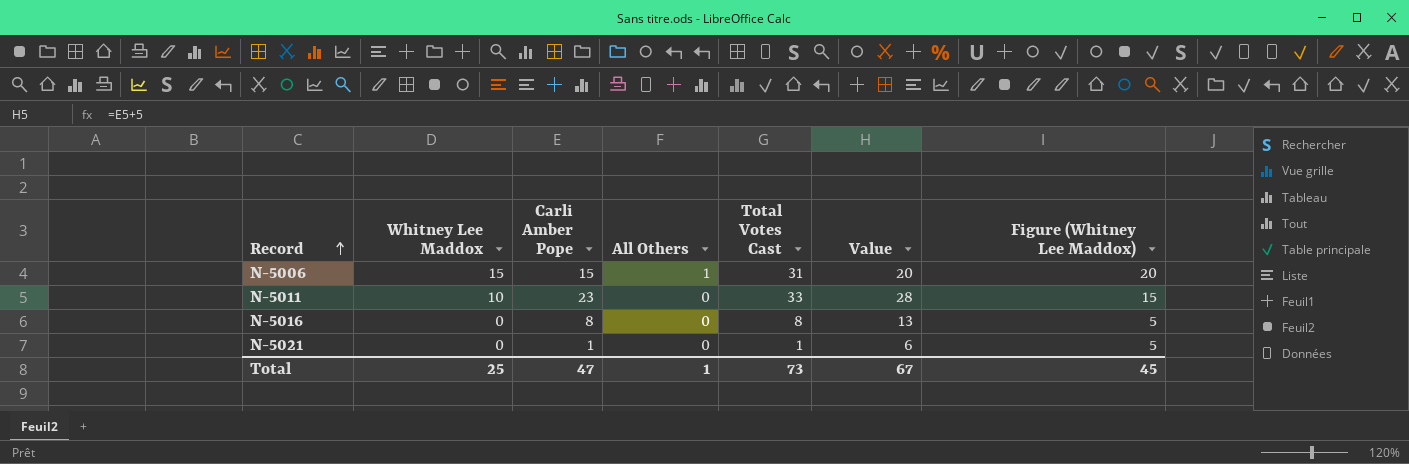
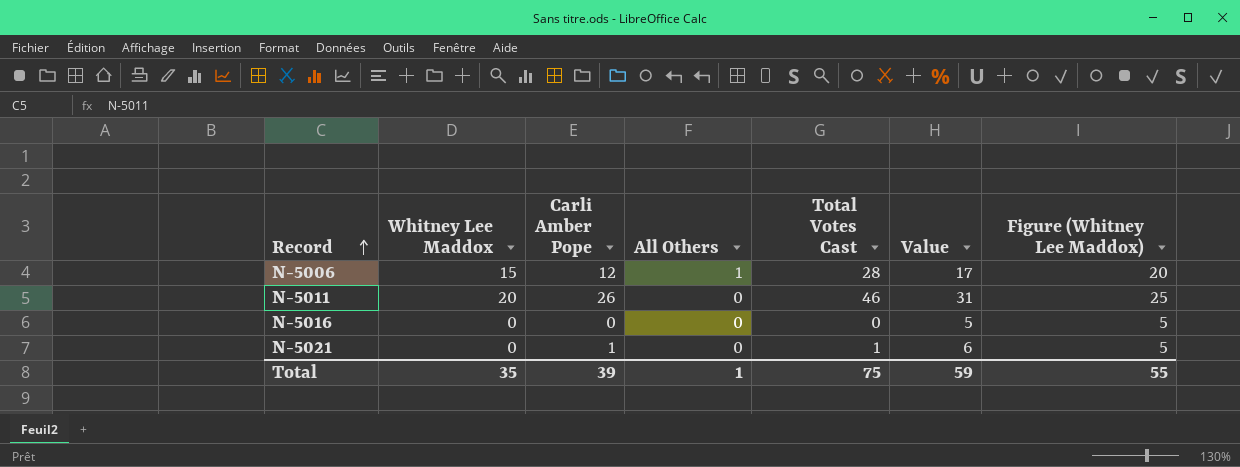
N-5006 | Carli Amber Pope: 15 -> 12
N-5006 | Total Votes Cast: 31 -> 28
N-5006 | Value: 20 -> 17
N-5011 | Whitney Lee Maddox: 10 -> 20
N-5011 | Carli Amber Pope: 23 -> 26
N-5011 | Total Votes Cast: 33 -> 46
N-5011 | Value: 28 -> 31
N-5011 | Figure (Whitney Lee Maddox): 15 -> 25
N-5016 | Carli Amber Pope: 8 -> 0
N-5016 | Total Votes Cast: 8 -> 0
N-5016 | Value: 13 -> 5
Total | Whitney Lee Maddox: 25 -> 35
Total | Carli Amber Pope: 47 -> 39
Total | Total Votes Cast: 73 -> 75
Total | Value: 67 -> 59
Total | Figure (Whitney Lee Maddox): 45 -> 55

